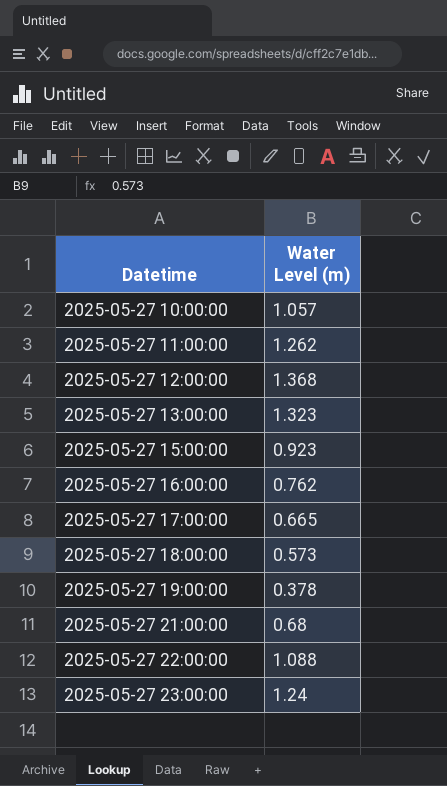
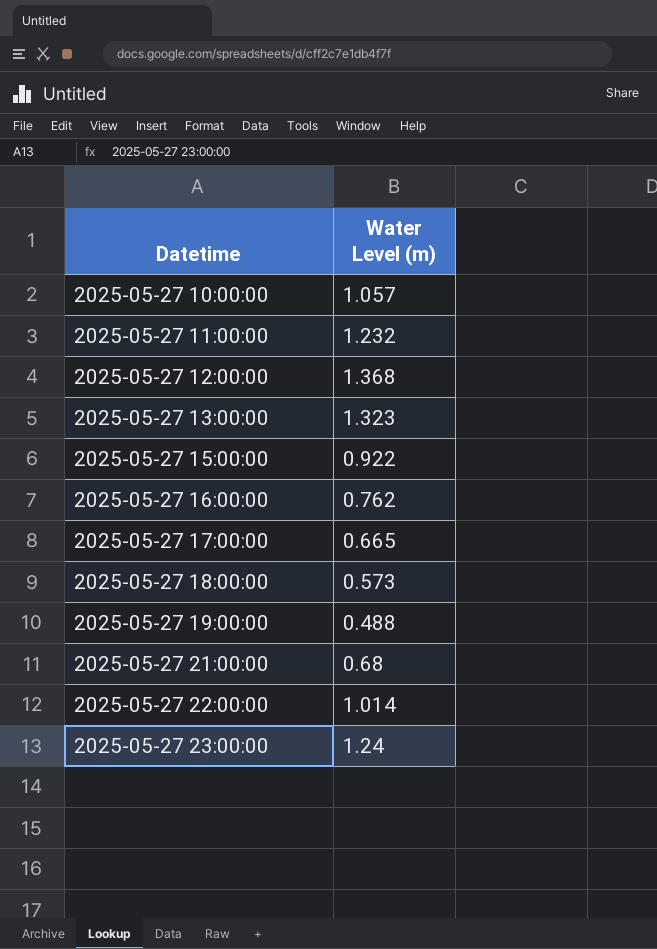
2025-05-27 11:00:00 | Water Level (m): 1.262 -> 1.232
2025-05-27 15:00:00 | Water Level (m): 0.923 -> 0.922
2025-05-27 19:00:00 | Water Level (m): 0.378 -> 0.488
2025-05-27 22:00:00 | Water Level (m): 1.088 -> 1.014

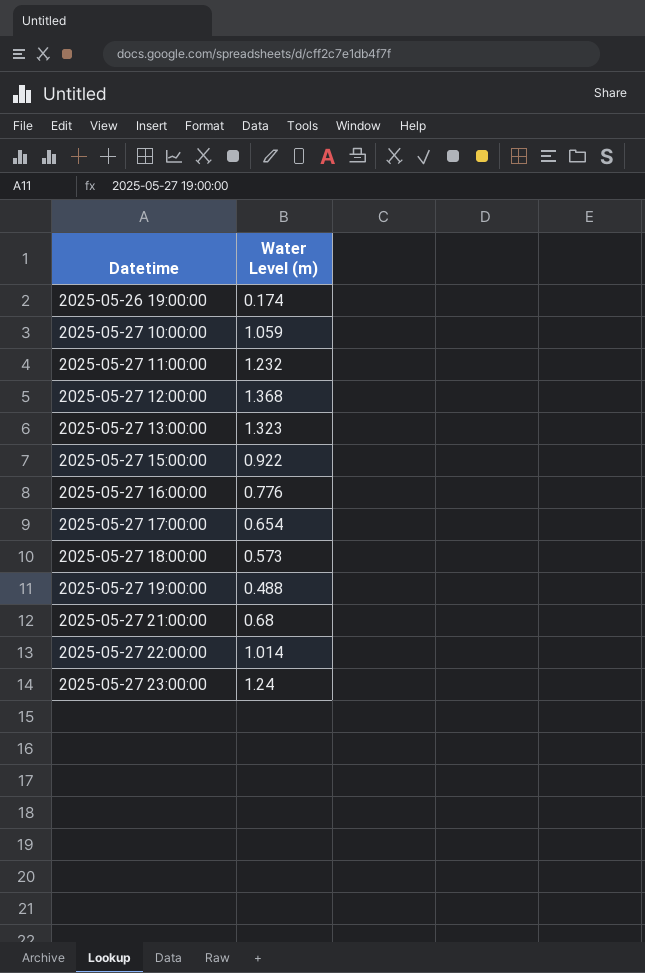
row 2025-05-26 19:00:00: none -> 0.174
2025-05-27 10:00:00 | Water Level (m): 1.057 -> 1.059
2025-05-27 16:00:00 | Water Level (m): 0.762 -> 0.776
2025-05-27 17:00:00 | Water Level (m): 0.665 -> 0.654

